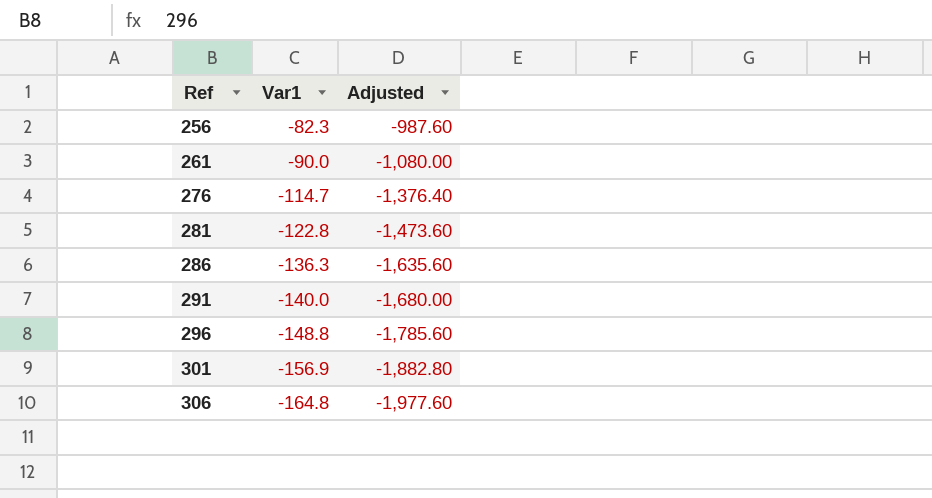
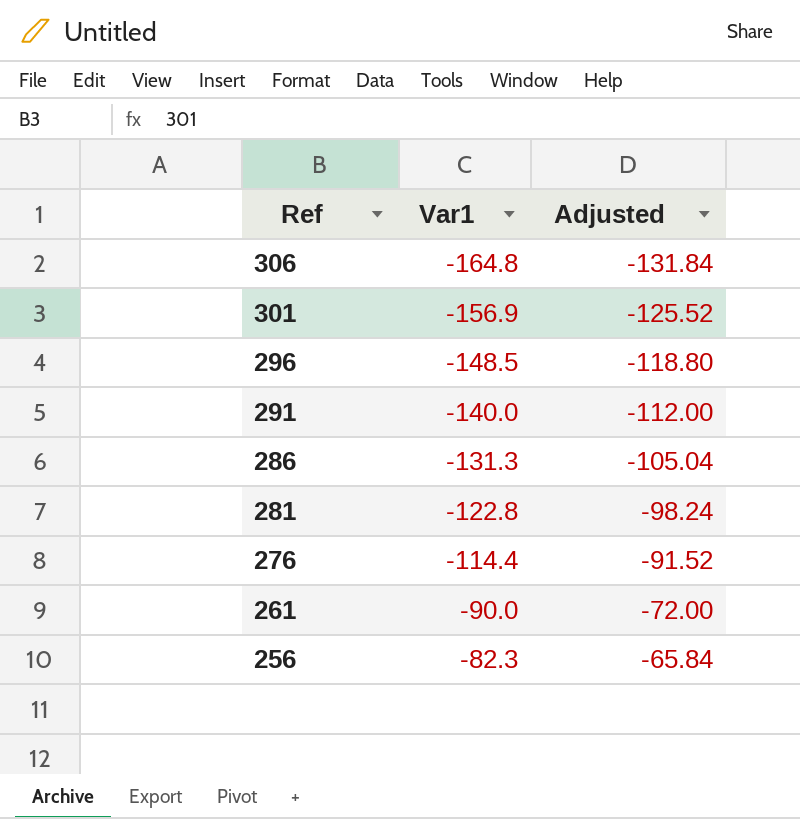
row order: Ref ascending -> Ref descending
column Adjusted | formula: [Var1] * 12 -> [Var1] * 0.8
296 | Var1: -148.8 -> -148.5
286 | Var1: -136.3 -> -131.3
276 | Var1: -114.7 -> -114.4

